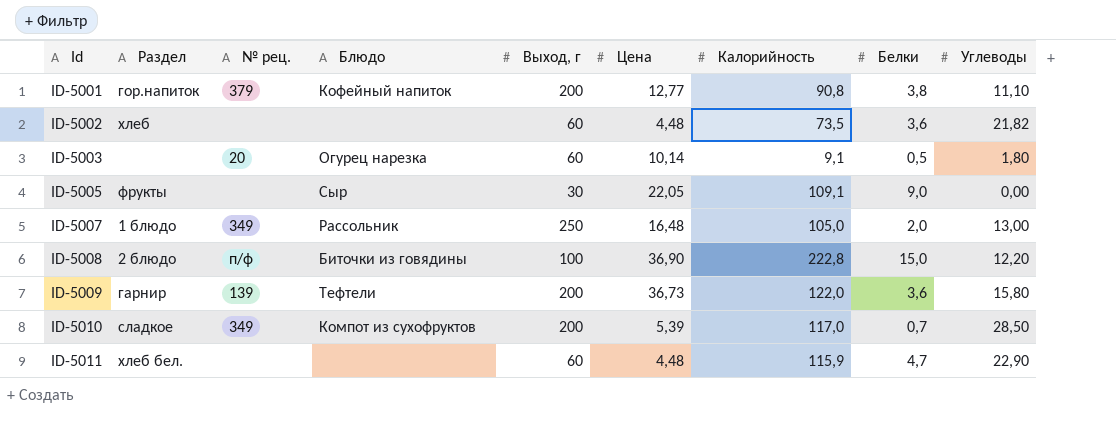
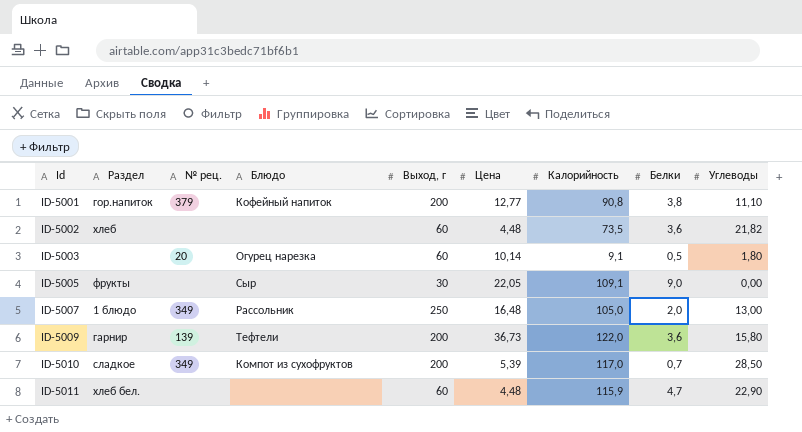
row ID-5008: 2 блюдо | п/ф | Биточки из говядины | 100 | 36,90 | 222,8 | 15,0 | 12,20 -> none

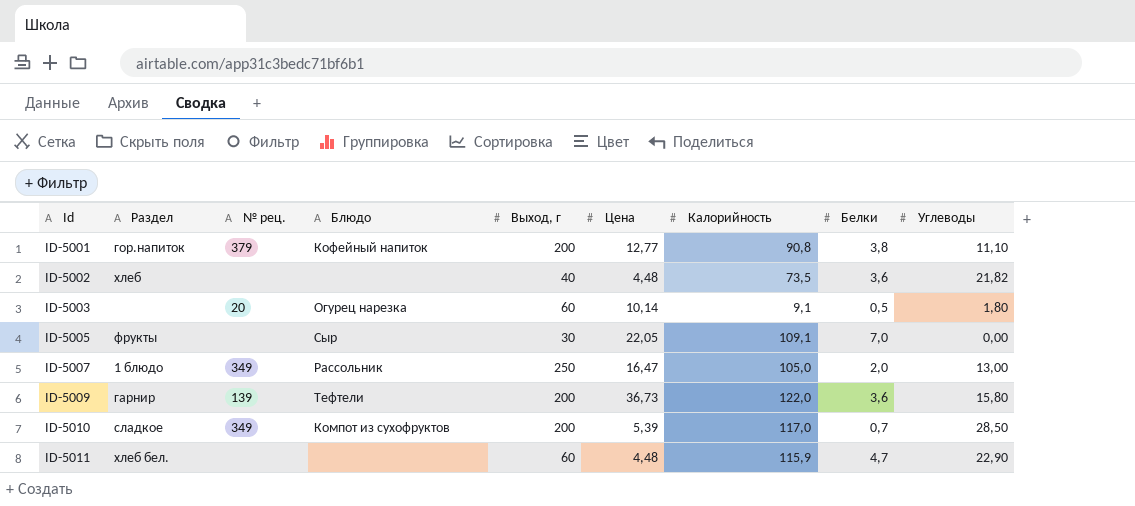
ID-5002 | Выход, г: 60 -> 40
ID-5005 | Белки: 9,0 -> 7,0
ID-5007 | Цена: 16,48 -> 16,47

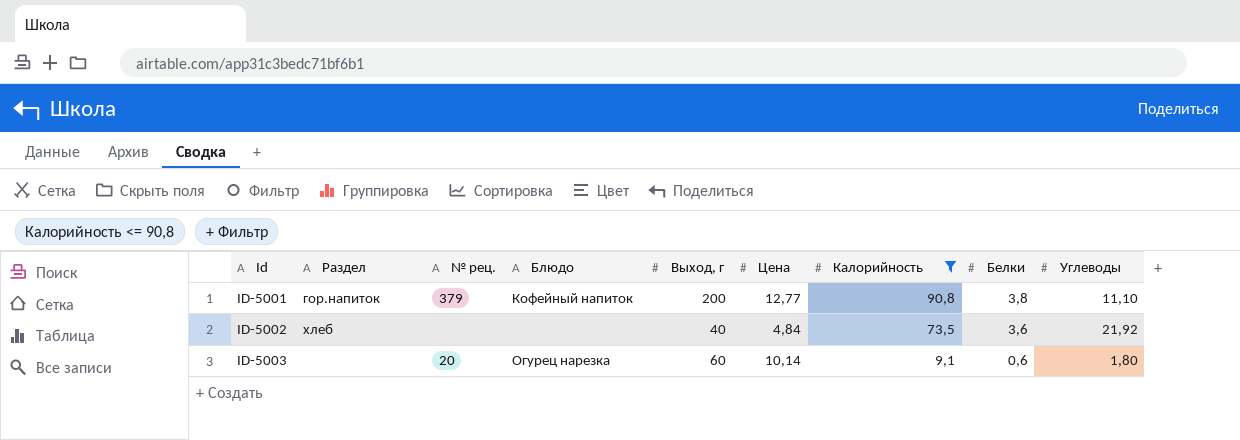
filter: none -> Калорийность <= 90,8
ID-5002 | Цена: 4,48 -> 4,84
ID-5002 | Углеводы: 21,82 -> 21,92
ID-5003 | Белки: 0,5 -> 0,6

